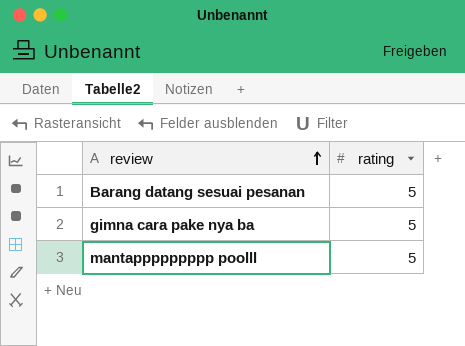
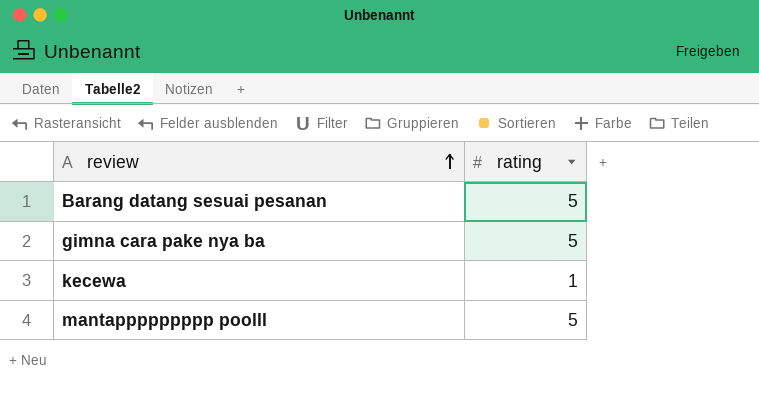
row kecewa: none -> 1

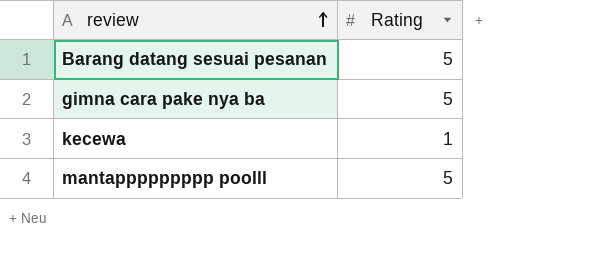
column name: rating -> Rating

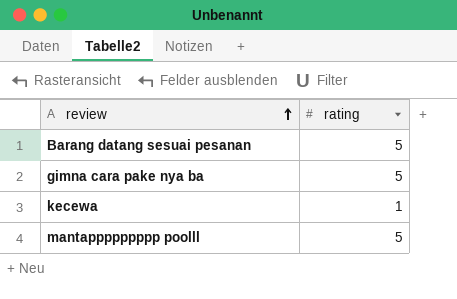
column name: Rating -> rating

